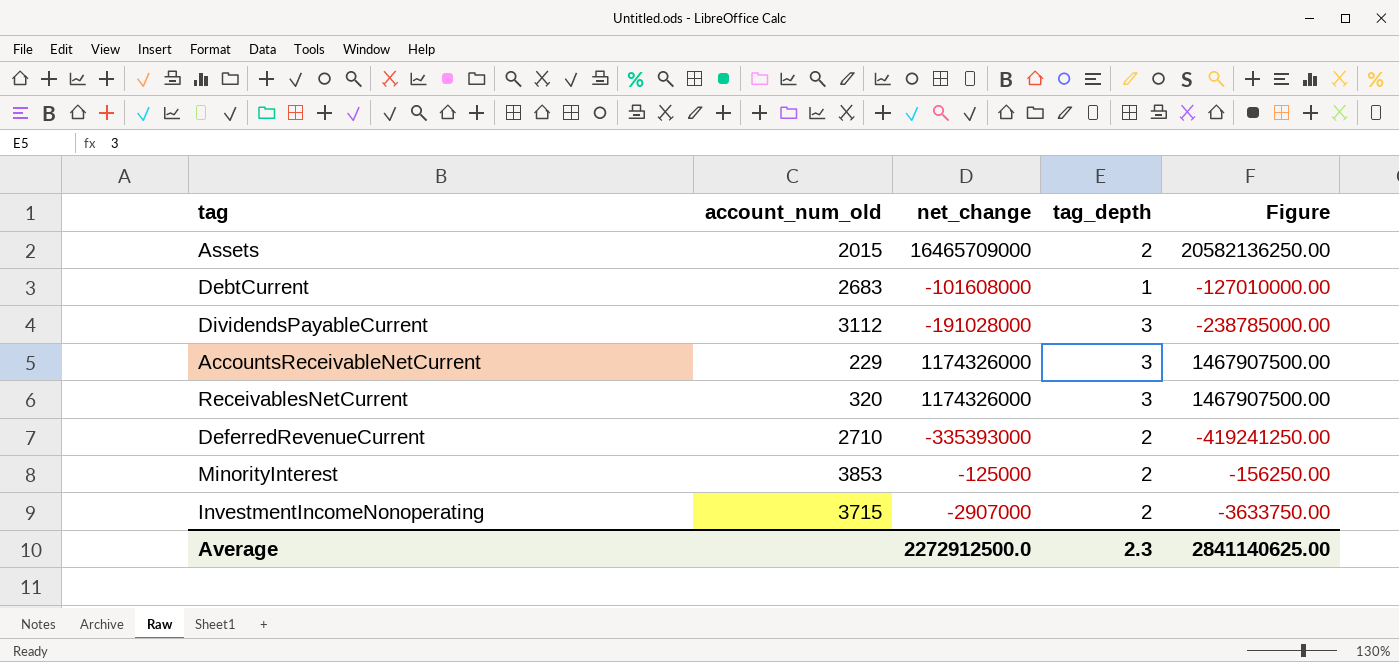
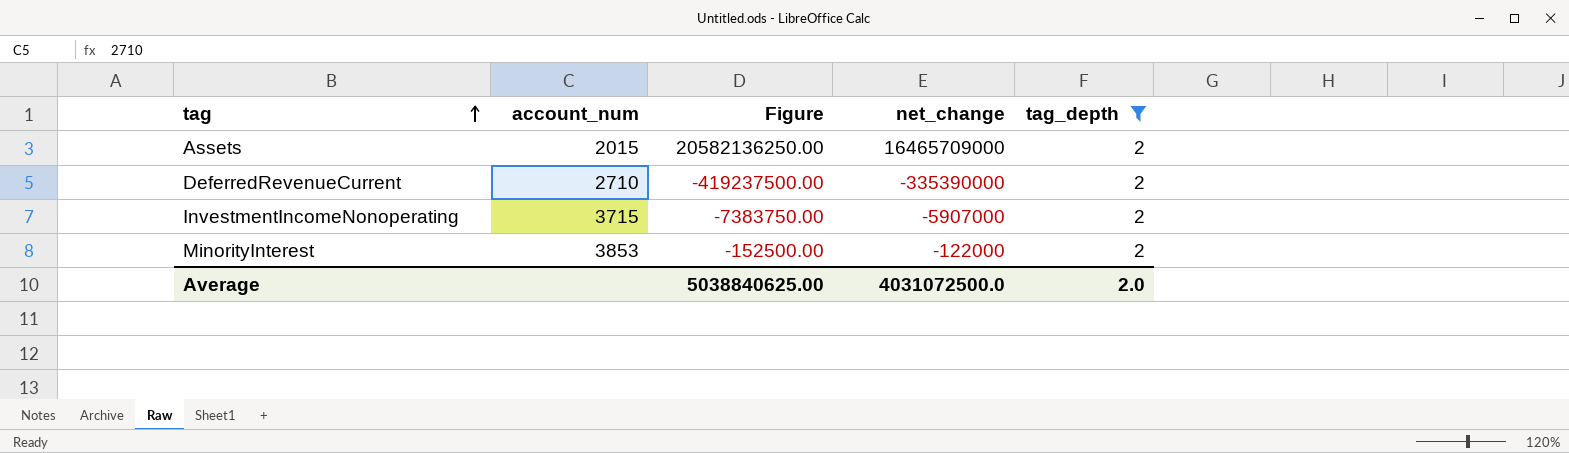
filter: none -> tag_depth = 2
row order: none -> tag ascending
column name: account_num_old -> account_num
column Figure | position: 5 -> 3
DeferredRevenueCurrent | Figure: -419241250.00 -> -419237500.00
DeferredRevenueCurrent | net_change: -335393000 -> -335390000
InvestmentIncomeNonoperating | Figure: -3633750.00 -> -7383750.00
InvestmentIncomeNonoperating | net_change: -2907000 -> -5907000
MinorityInterest | Figure: -156250.00 -> -152500.00
MinorityInterest | net_change: -125000 -> -122000
Average | Figure: 2841140625.00 -> 5038840625.00
Average | net_change: 2272912500.0 -> 4031072500.0
Average | tag_depth: 2.3 -> 2.0

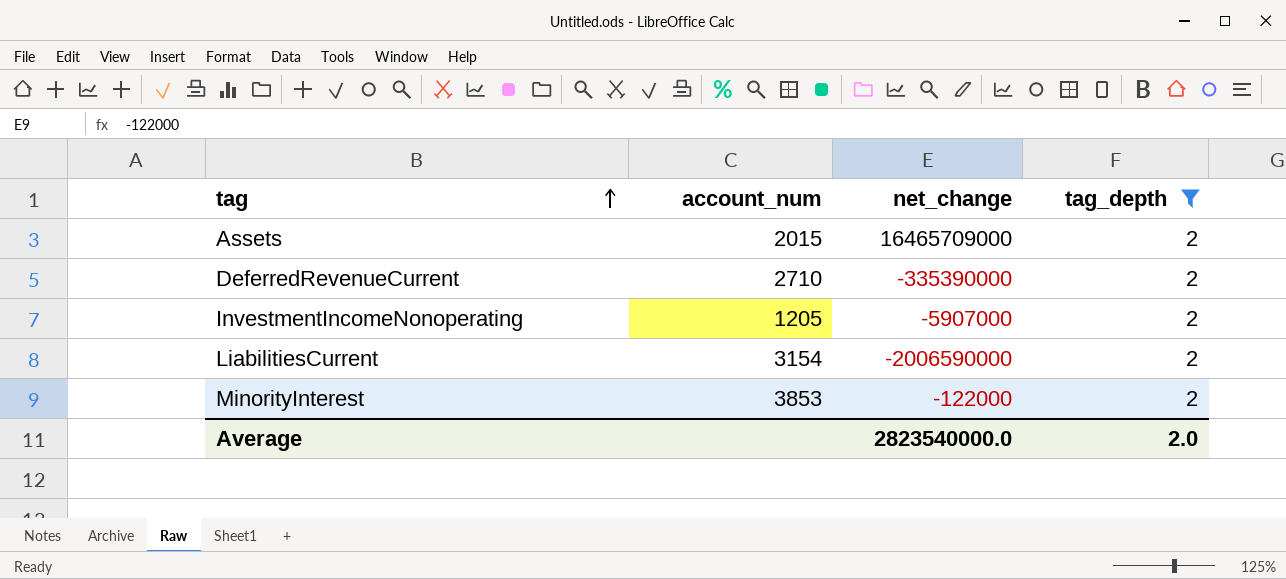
column Figure | formula: [net_change] * 1.25 -> none
InvestmentIncomeNonoperating | account_num: 3715 -> 1205
row LiabilitiesCurrent: none -> 3154 | -2006590000 | 2
Average | net_change: 4031072500.0 -> 2823540000.0

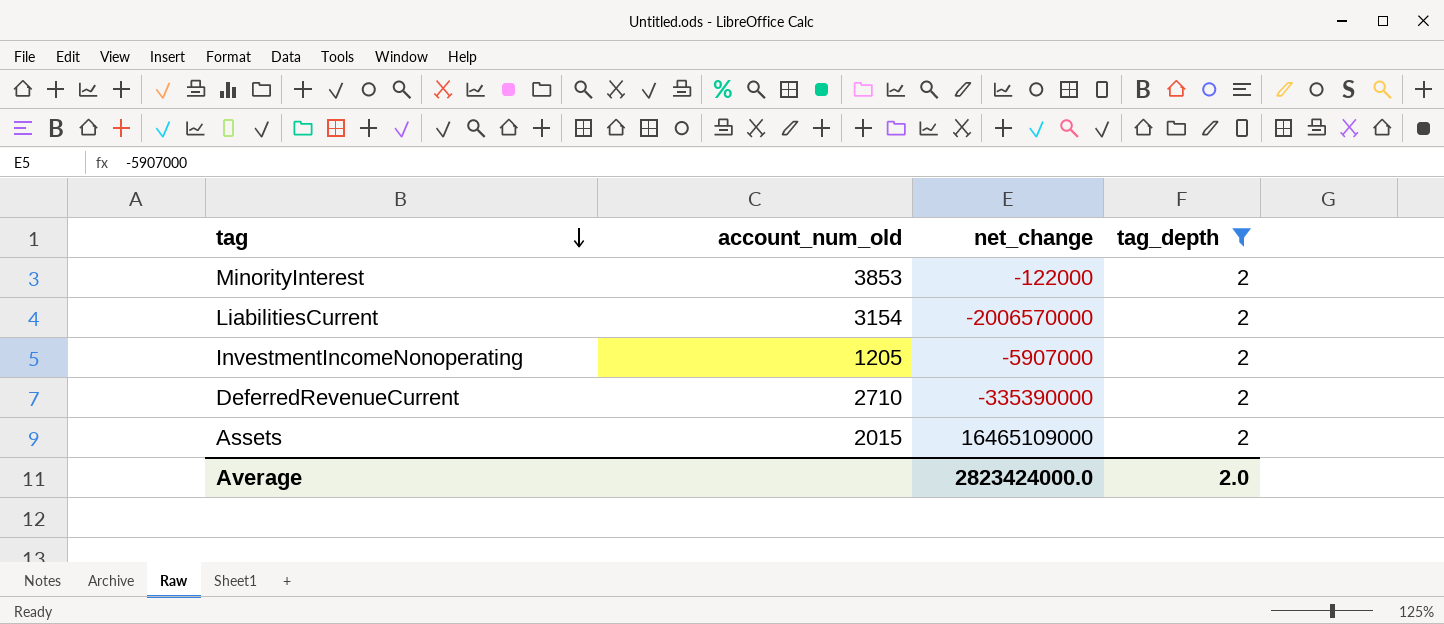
row order: tag ascending -> tag descending
column name: account_num -> account_num_old
LiabilitiesCurrent | net_change: -2006590000 -> -2006570000
Assets | net_change: 16465709000 -> 16465109000
Average | net_change: 2823540000.0 -> 2823424000.0

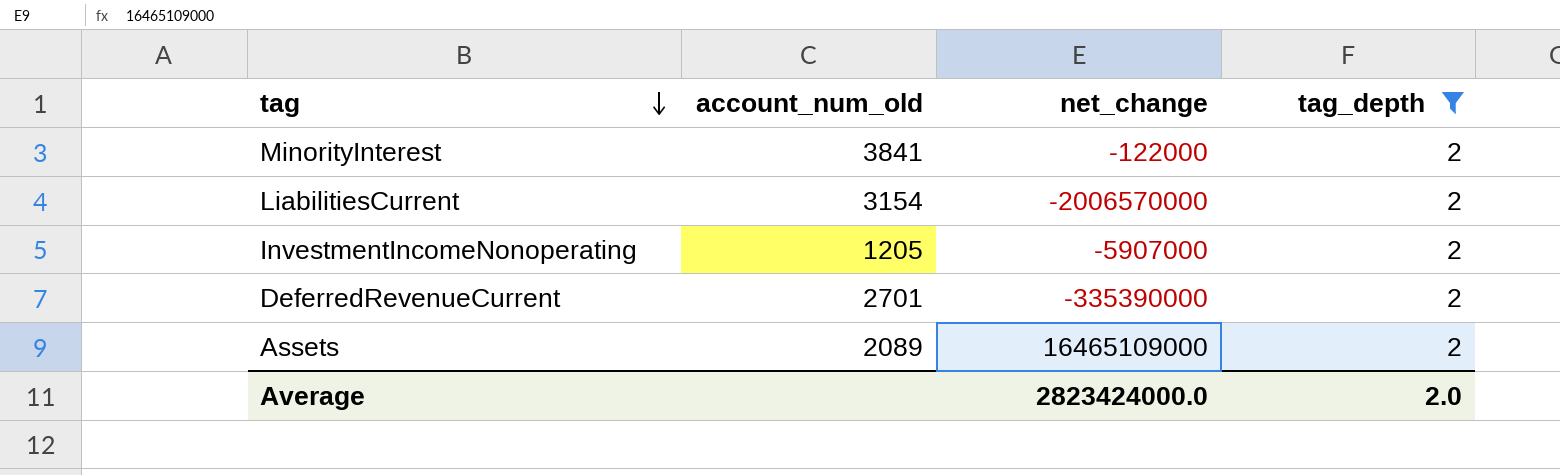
MinorityInterest | account_num_old: 3853 -> 3841
DeferredRevenueCurrent | account_num_old: 2710 -> 2701
Assets | account_num_old: 2015 -> 2089

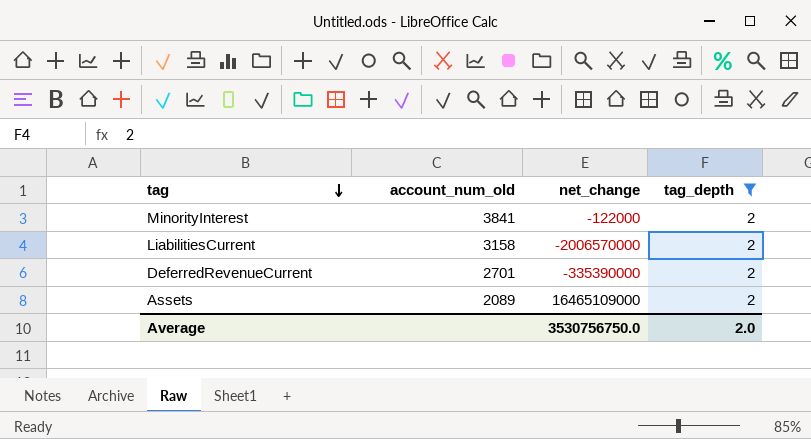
row InvestmentIncomeNonoperating: 1205 | -5907000 | 2 -> none
LiabilitiesCurrent | account_num_old: 3154 -> 3158
Average | net_change: 2823424000.0 -> 3530756750.0

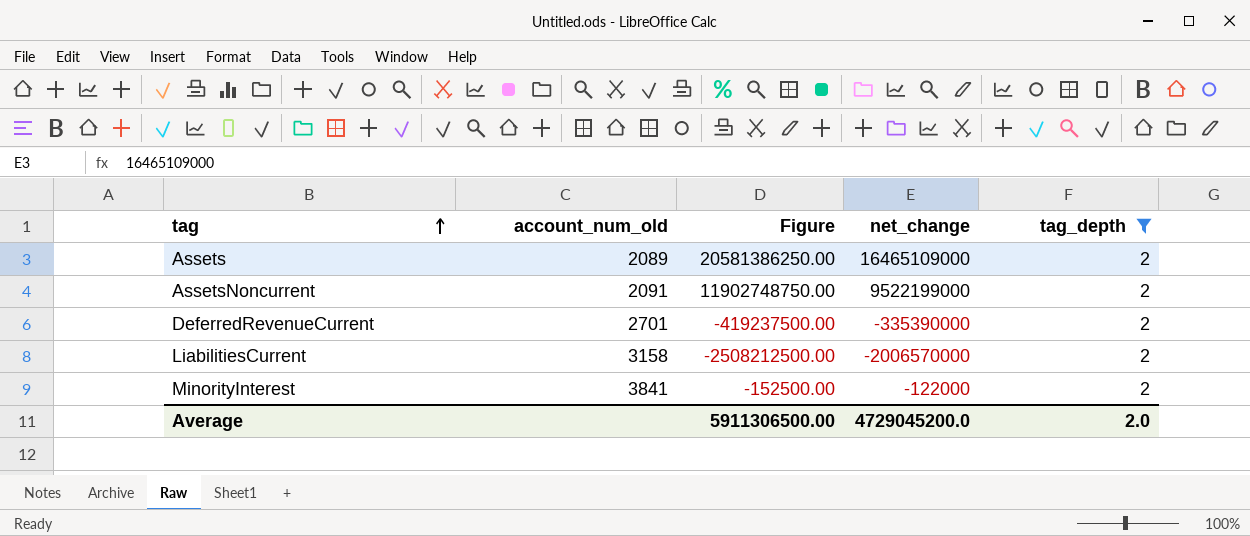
row order: tag descending -> tag ascending
column Figure | formula: none -> [net_change] * 1.25
row AssetsNoncurrent: none -> 2091 | 11902748750.00 | 9522199000 | 2
Average | net_change: 3530756750.0 -> 4729045200.0

